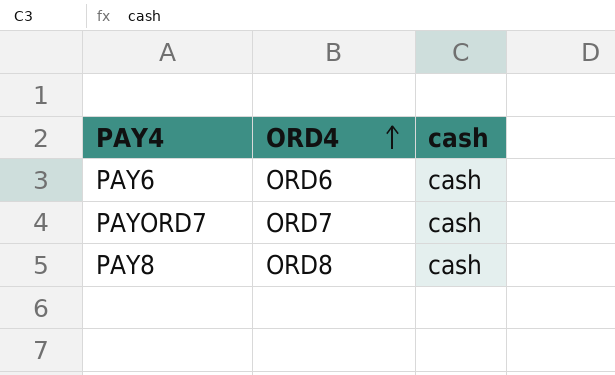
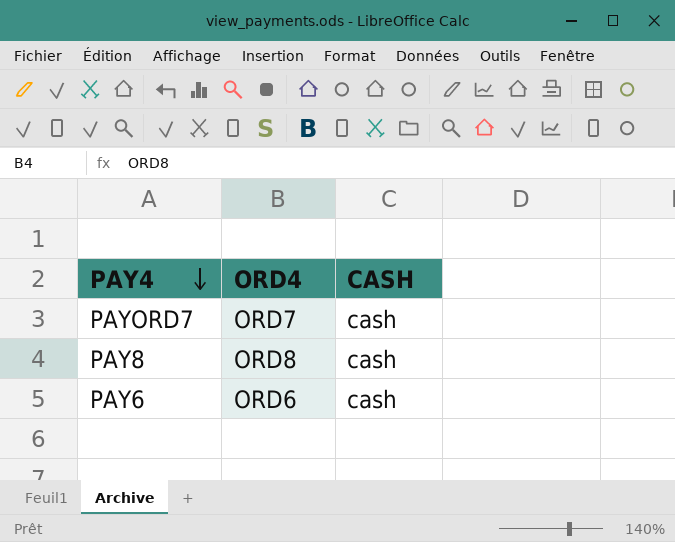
row order: ORD4 ascending -> PAY4 descending
column name: cash -> CASH

